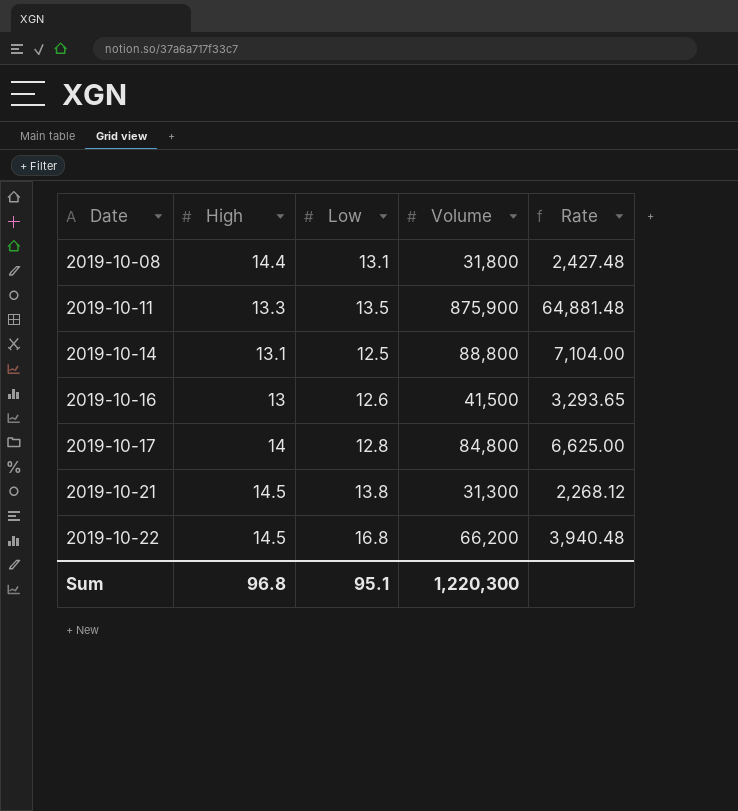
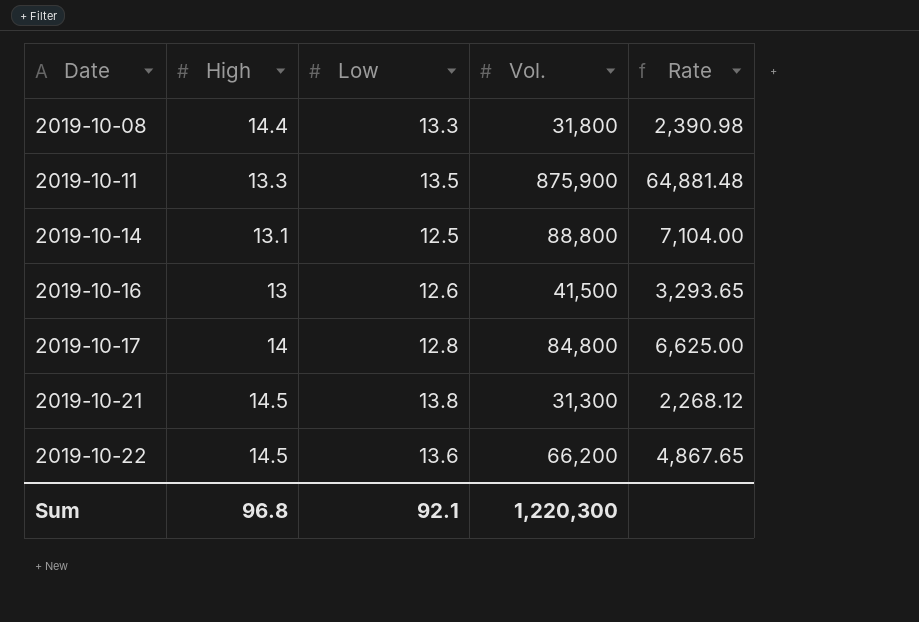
column name: Volume -> Vol.
2019-10-08 | Low: 13.1 -> 13.3
2019-10-08 | Rate: 2,427.48 -> 2,390.98
2019-10-22 | Low: 16.8 -> 13.6
2019-10-22 | Rate: 3,940.48 -> 4,867.65
Sum | Low: 95.1 -> 92.1

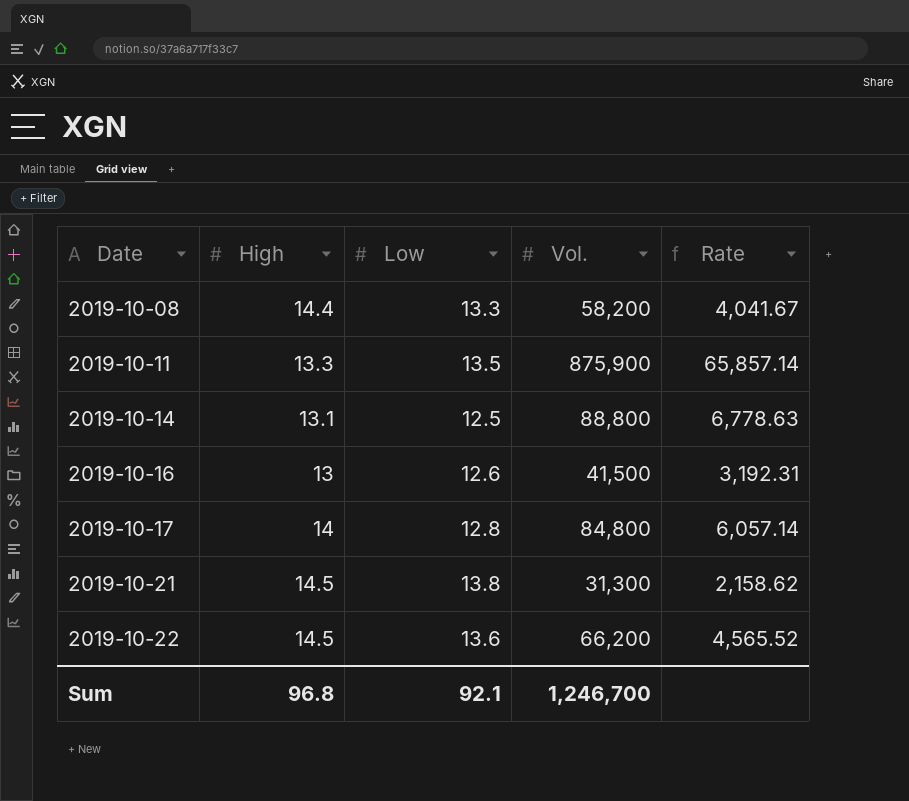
column Rate | formula: [Vol.] / [Low] -> [Vol.] / [High]
2019-10-08 | Vol.: 31,800 -> 58,200
Sum | Vol.: 1,220,300 -> 1,246,700

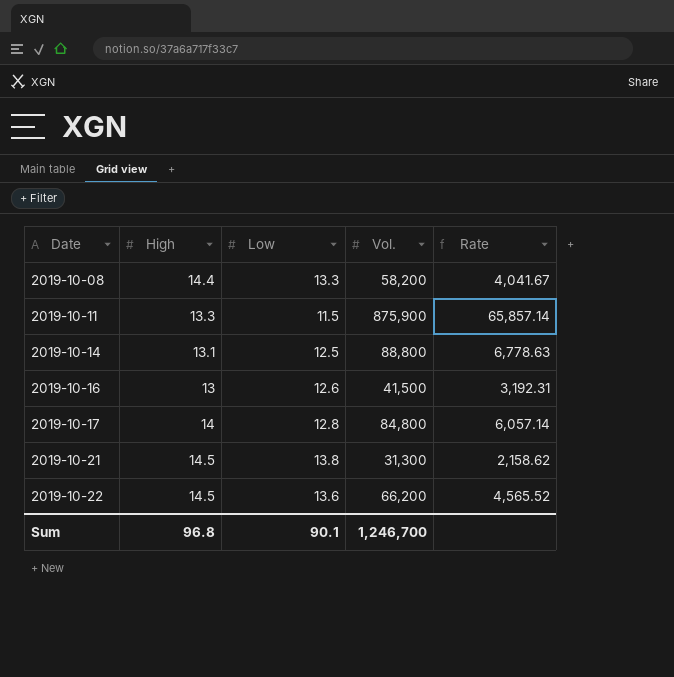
2019-10-11 | Low: 13.5 -> 11.5
Sum | Low: 92.1 -> 90.1

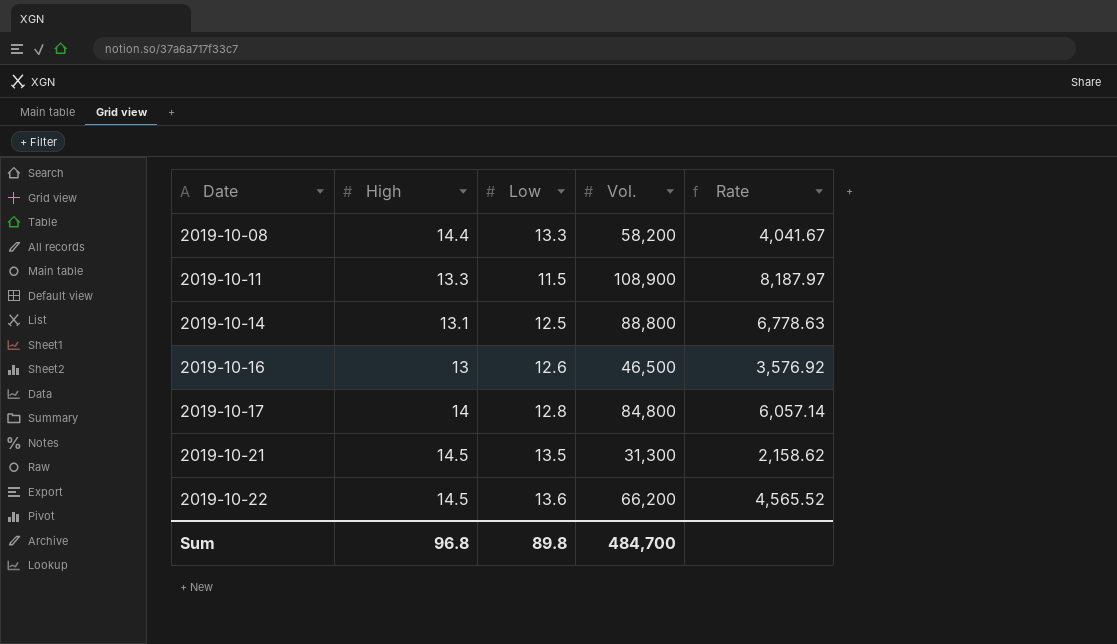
2019-10-11 | Vol.: 875,900 -> 108,900
2019-10-11 | Rate: 65,857.14 -> 8,187.97
2019-10-16 | Vol.: 41,500 -> 46,500
2019-10-16 | Rate: 3,192.31 -> 3,576.92
2019-10-21 | Low: 13.8 -> 13.5
Sum | Low: 90.1 -> 89.8
Sum | Vol.: 1,246,700 -> 484,700

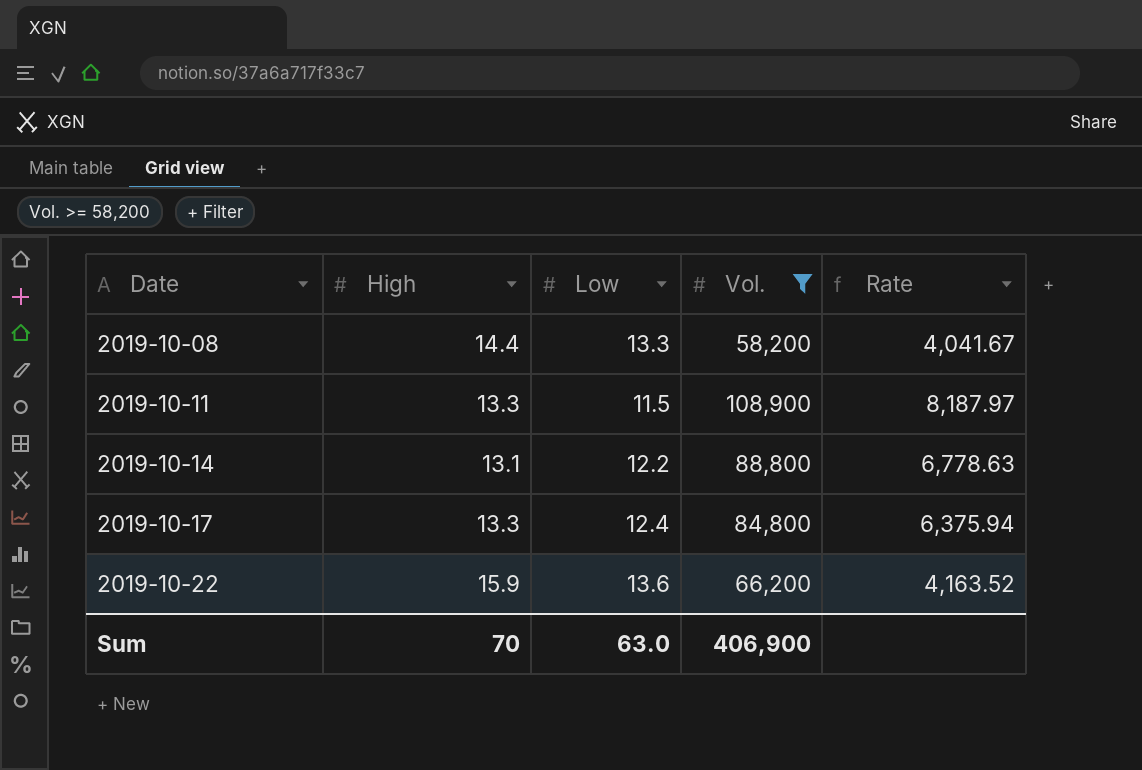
filter: none -> Vol. >= 58,200
2019-10-14 | Low: 12.5 -> 12.2
2019-10-17 | High: 14 -> 13.3
2019-10-17 | Low: 12.8 -> 12.4
2019-10-17 | Rate: 6,057.14 -> 6,375.94
2019-10-22 | High: 14.5 -> 15.9
2019-10-22 | Rate: 4,565.52 -> 4,163.52
Sum | High: 96.8 -> 70
Sum | Low: 89.8 -> 63.0
Sum | Vol.: 484,700 -> 406,900

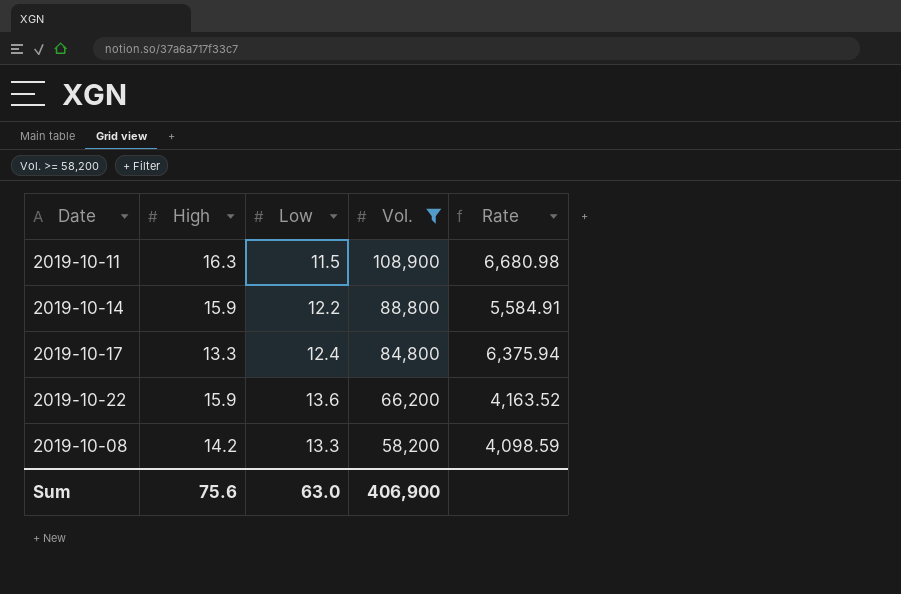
row order: Date ascending -> Vol. descending
2019-10-11 | High: 13.3 -> 16.3
2019-10-11 | Rate: 8,187.97 -> 6,680.98
2019-10-14 | High: 13.1 -> 15.9
2019-10-14 | Rate: 6,778.63 -> 5,584.91
2019-10-08 | High: 14.4 -> 14.2
2019-10-08 | Rate: 4,041.67 -> 4,098.59
Sum | High: 70 -> 75.6

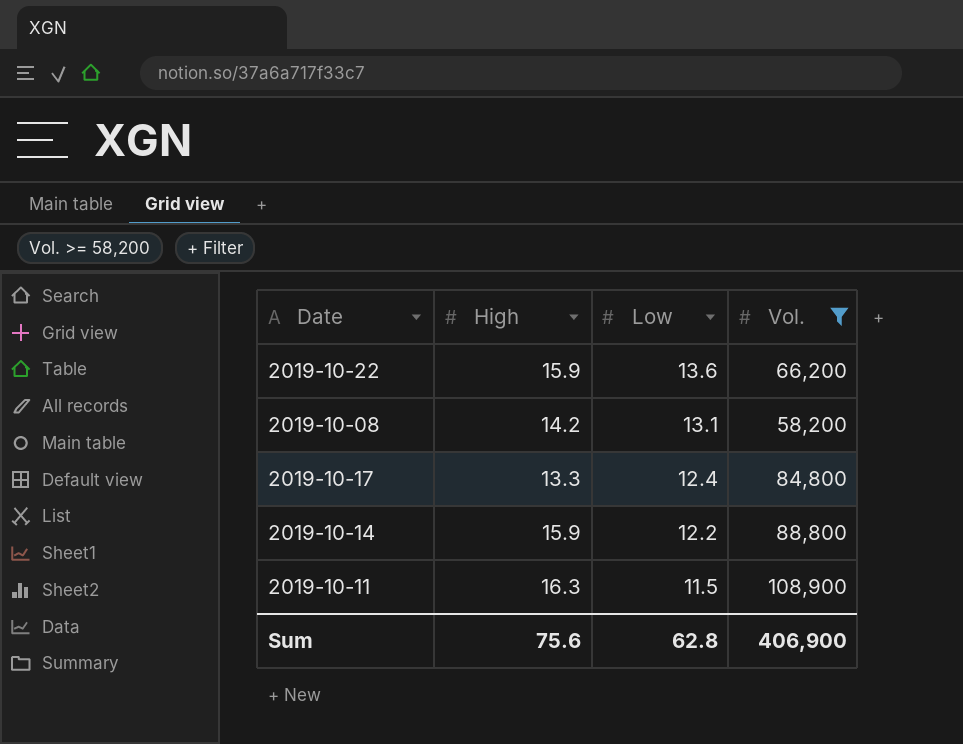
row order: Vol. descending -> Low descending
column Rate | formula: [Vol.] / [High] -> none
2019-10-08 | Low: 13.3 -> 13.1
Sum | Low: 63.0 -> 62.8

